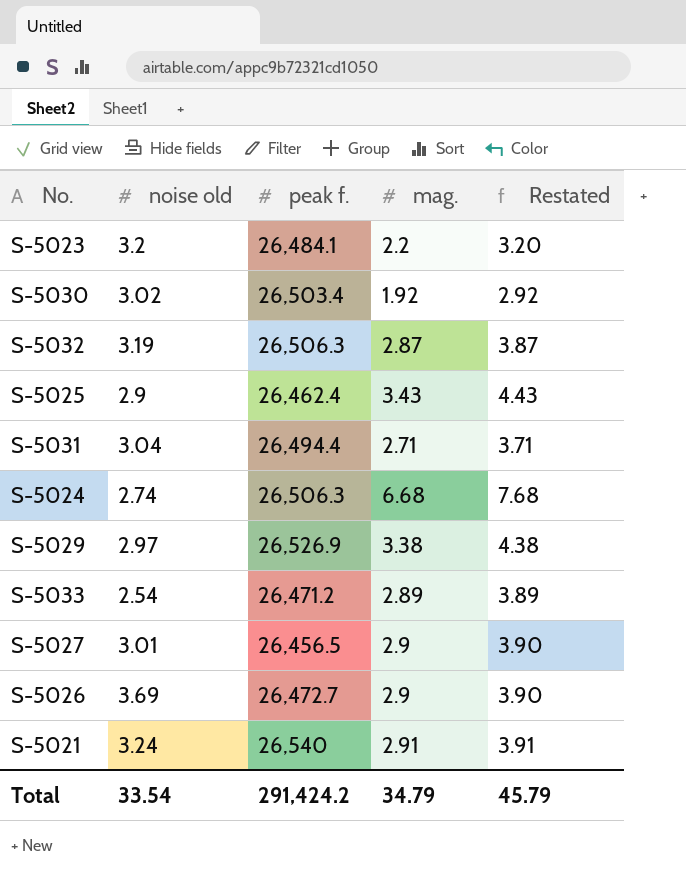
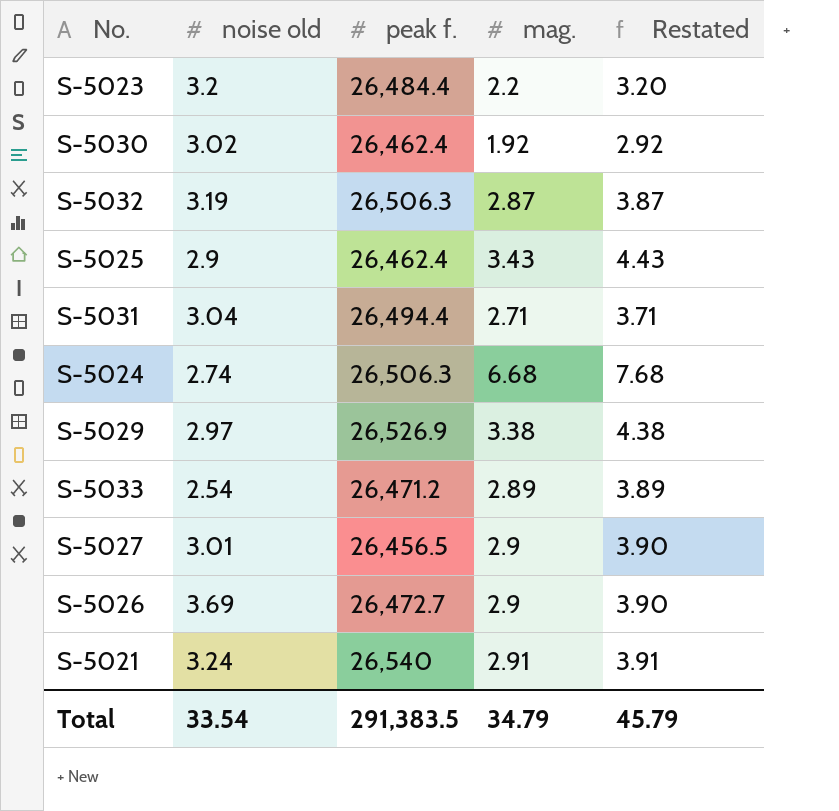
S-5023 | peak f.: 26,484.1 -> 26,484.4
S-5030 | peak f.: 26,503.4 -> 26,462.4
Total | peak f.: 291,424.2 -> 291,383.5

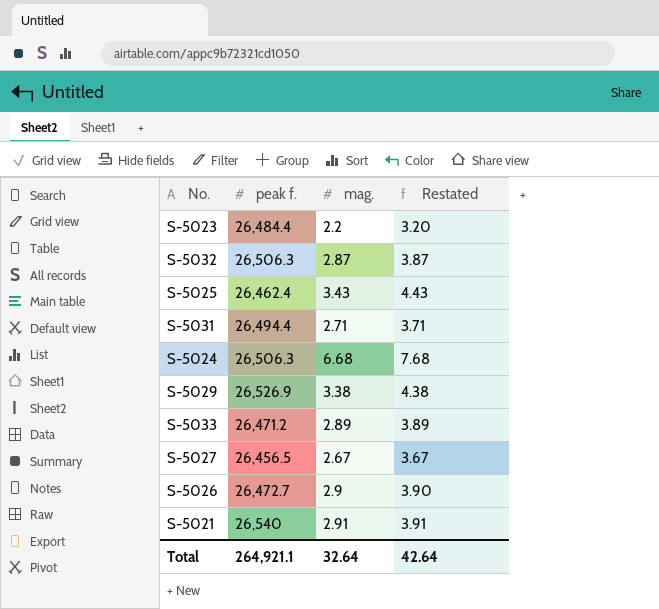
column noise old | position: 2 -> none
row S-5030: 3.02 | 26,462.4 | 1.92 | 2.92 -> none
S-5027 | mag.: 2.9 -> 2.67
S-5027 | Restated: 3.90 -> 3.67
Total | peak f.: 291,383.5 -> 264,921.1
Total | mag.: 34.79 -> 32.64
Total | Restated: 45.79 -> 42.64

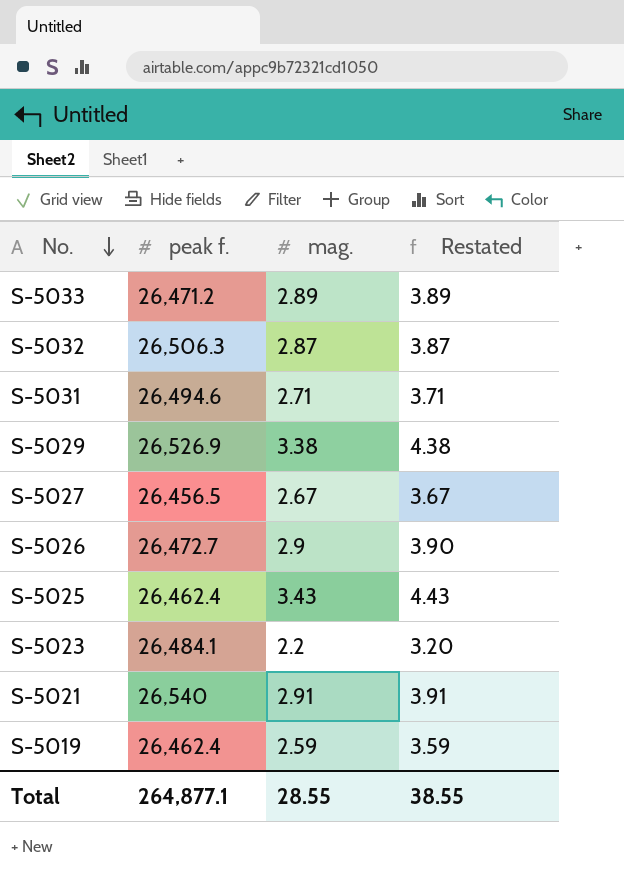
row order: none -> No. descending
row S-5024: 26,506.3 | 6.68 | 7.68 -> none
S-5031 | peak f.: 26,494.4 -> 26,494.6
S-5023 | peak f.: 26,484.4 -> 26,484.1
row S-5019: none -> 26,462.4 | 2.59 | 3.59
Total | peak f.: 264,921.1 -> 264,877.1
Total | mag.: 32.64 -> 28.55
Total | Restated: 42.64 -> 38.55

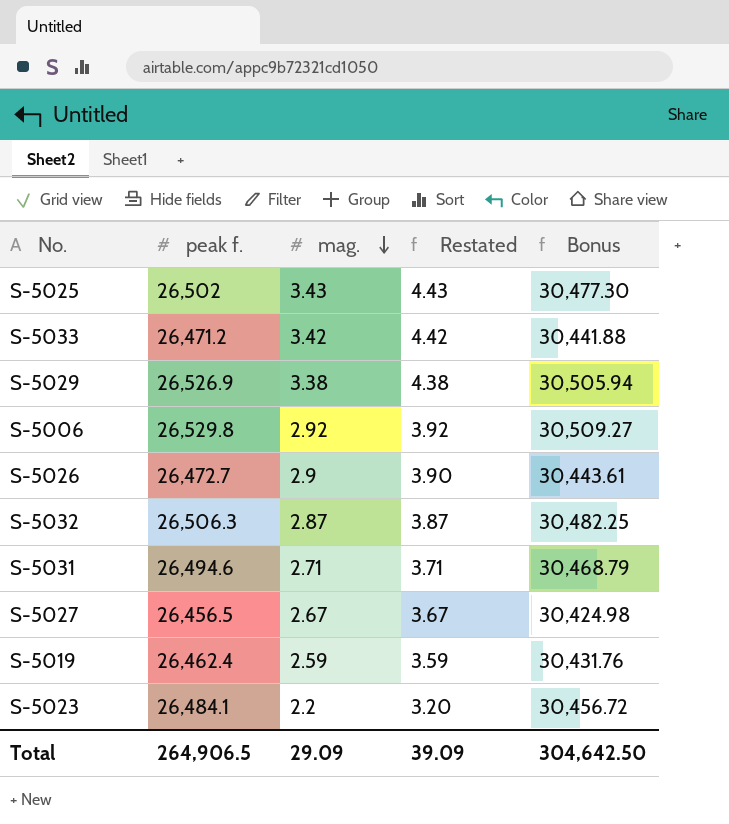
row order: No. descending -> mag. descending
column Bonus | formula: none -> [peak f.] * 1.15
row S-5021: 26,540 | 2.91 | 3.91 -> none
S-5025 | peak f.: 26,462.4 -> 26,502
S-5033 | mag.: 2.89 -> 3.42
S-5033 | Restated: 3.89 -> 4.42
row S-5006: none -> 26,529.8 | 2.92 | 3.92 | 30,509.27
Total | peak f.: 264,877.1 -> 264,906.5
Total | mag.: 28.55 -> 29.09
Total | Restated: 38.55 -> 39.09

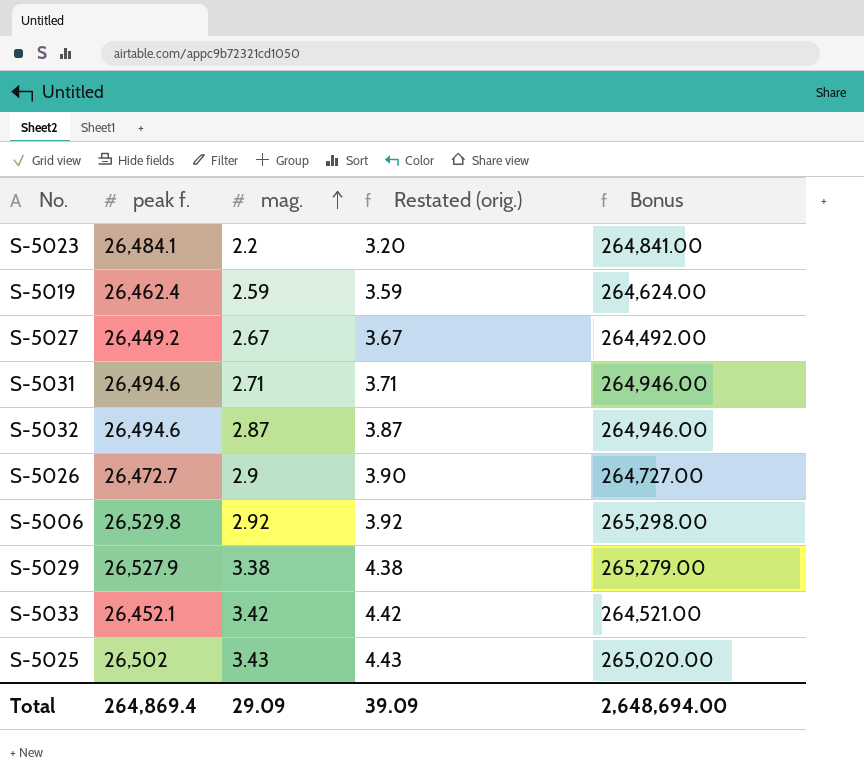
row order: mag. descending -> mag. ascending
column name: Restated -> Restated (orig.)
column Bonus | formula: [peak f.] * 1.15 -> [peak f.] * 10
S-5027 | peak f.: 26,456.5 -> 26,449.2
S-5032 | peak f.: 26,506.3 -> 26,494.6
S-5029 | peak f.: 26,526.9 -> 26,527.9
S-5033 | peak f.: 26,471.2 -> 26,452.1
Total | peak f.: 264,906.5 -> 264,869.4
Total | Bonus: 304,642.50 -> 2,648,694.00

